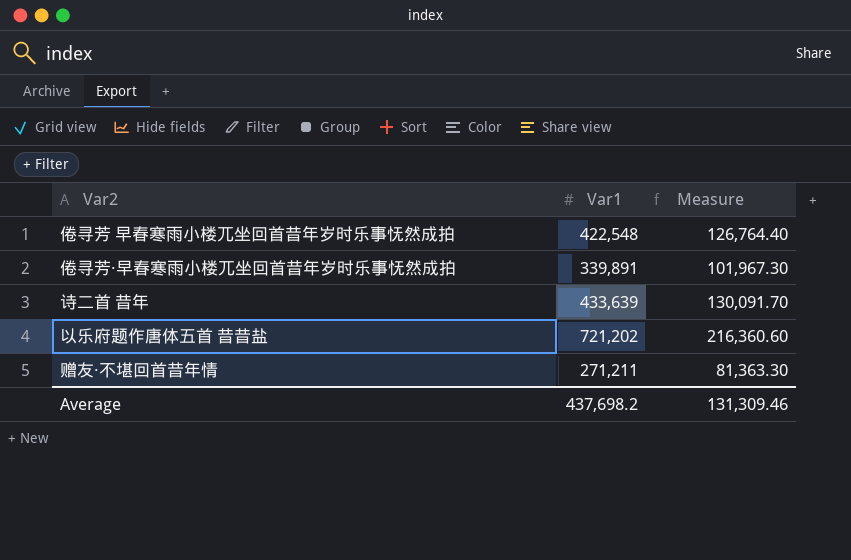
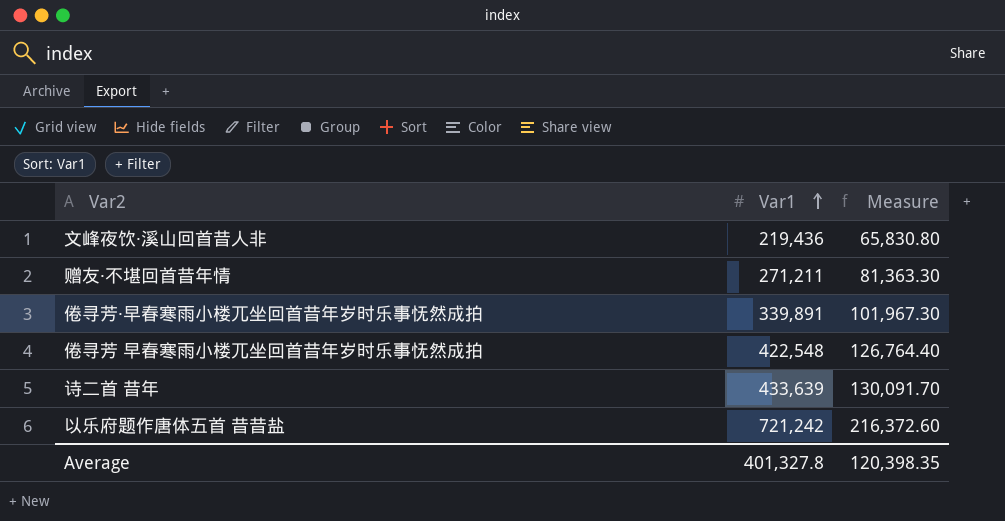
row order: none -> Var1 ascending
row 文峰夜饮·溪山回首昔人非: none -> 219,436 | 65,830.80
以乐府题作唐体五首 昔昔盐 | Var1: 721,202 -> 721,242
以乐府题作唐体五首 昔昔盐 | Measure: 216,360.60 -> 216,372.60
Average | Var1: 437,698.2 -> 401,327.8
Average | Measure: 131,309.46 -> 120,398.35

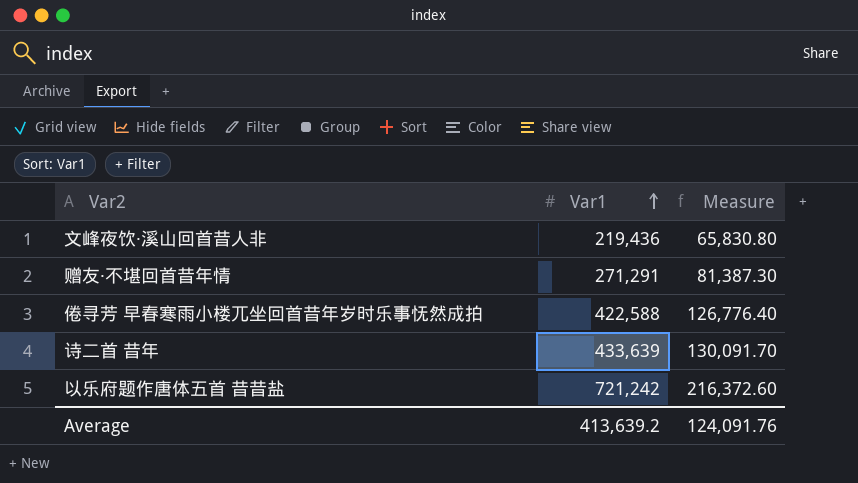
row 倦寻芳·早春寒雨小楼兀坐回首昔年岁时乐事怃然成拍: 339,891 | 101,967.30 -> none
赠友·不堪回首昔年情 | Var1: 271,211 -> 271,291
赠友·不堪回首昔年情 | Measure: 81,363.30 -> 81,387.30
倦寻芳 早春寒雨小楼兀坐回首昔年岁时乐事怃然成拍 | Var1: 422,548 -> 422,588
倦寻芳 早春寒雨小楼兀坐回首昔年岁时乐事怃然成拍 | Measure: 126,764.40 -> 126,776.40
Average | Var1: 401,327.8 -> 413,639.2
Average | Measure: 120,398.35 -> 124,091.76

